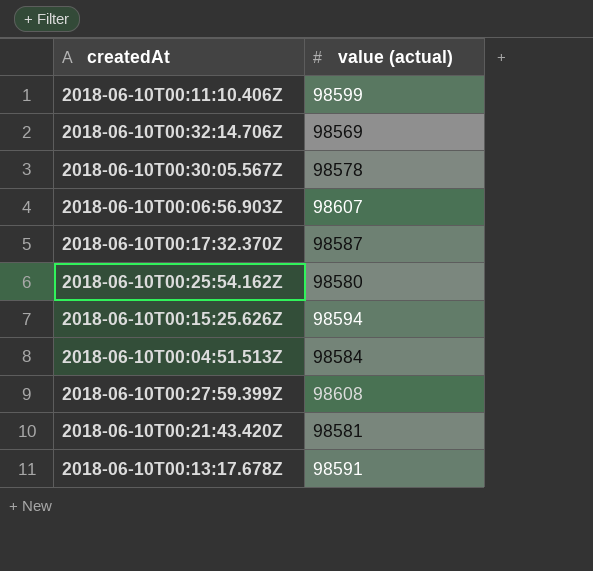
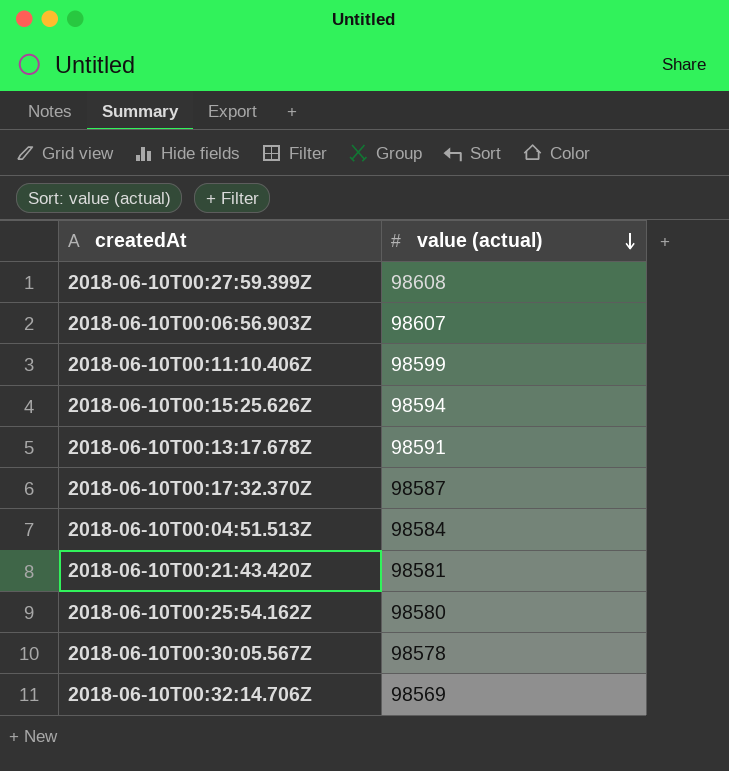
row order: none -> value (actual) descending

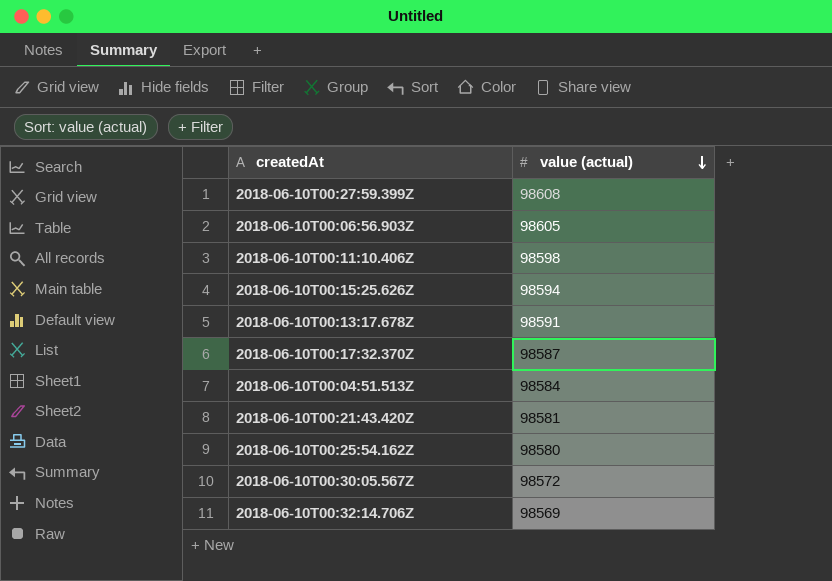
2018-06-10T00:06:56.903Z | value (actual): 98607 -> 98605
2018-06-10T00:11:10.406Z | value (actual): 98599 -> 98598
2018-06-10T00:30:05.567Z | value (actual): 98578 -> 98572

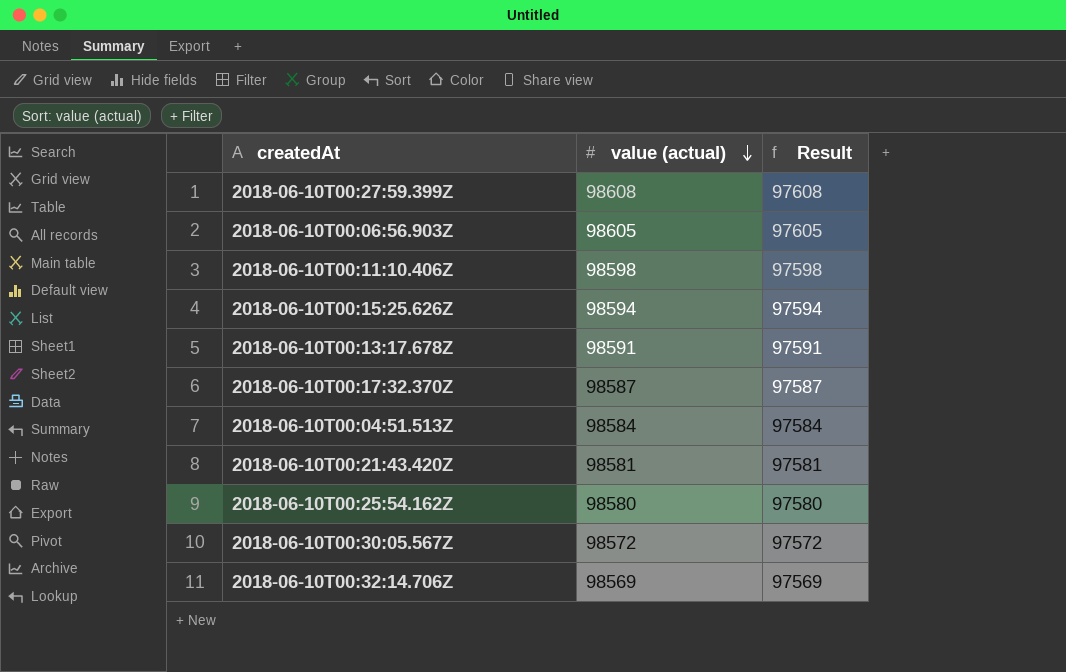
column Result | formula: none -> [value (actual)] - 1000

